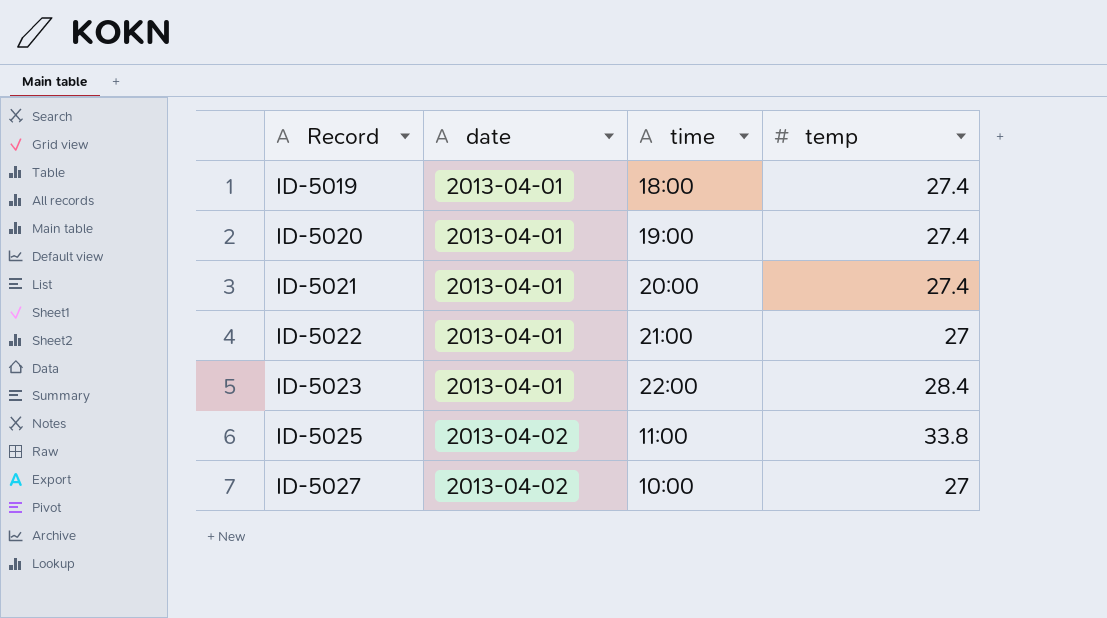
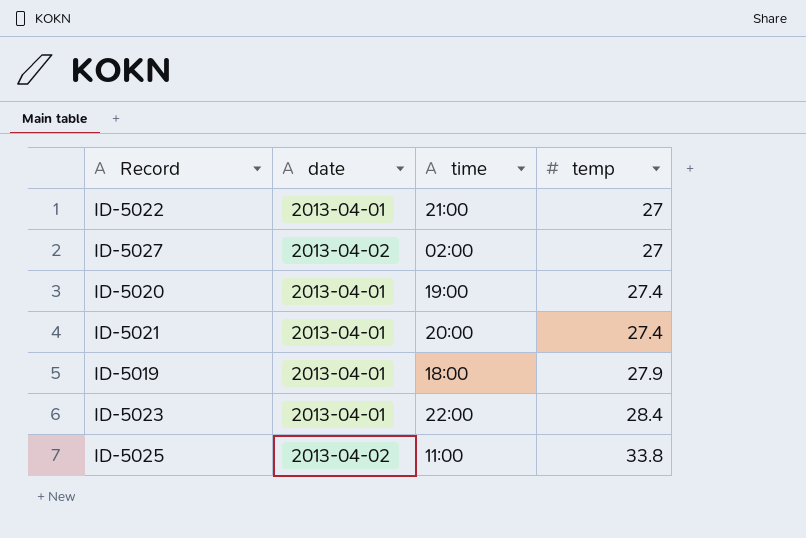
row order: Record ascending -> temp ascending
ID-5027 | time: 10:00 -> 02:00
ID-5019 | temp: 27.4 -> 27.9

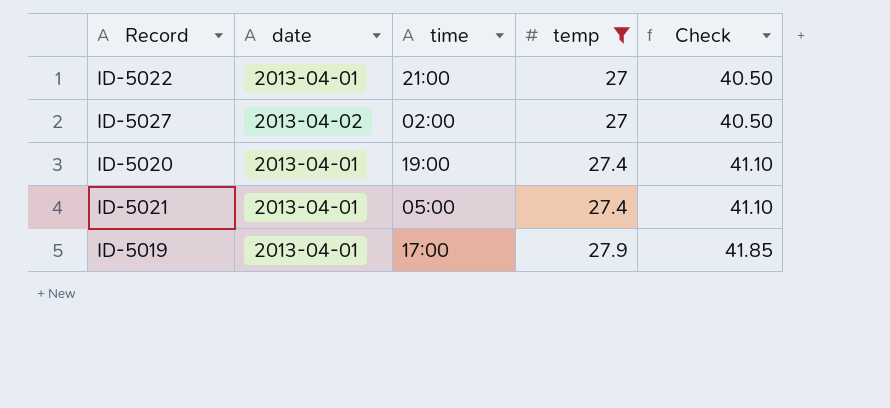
filter: none -> temp <= 27.9
column Check | formula: none -> [temp] * 1.5
ID-5021 | time: 20:00 -> 05:00
ID-5019 | time: 18:00 -> 17:00

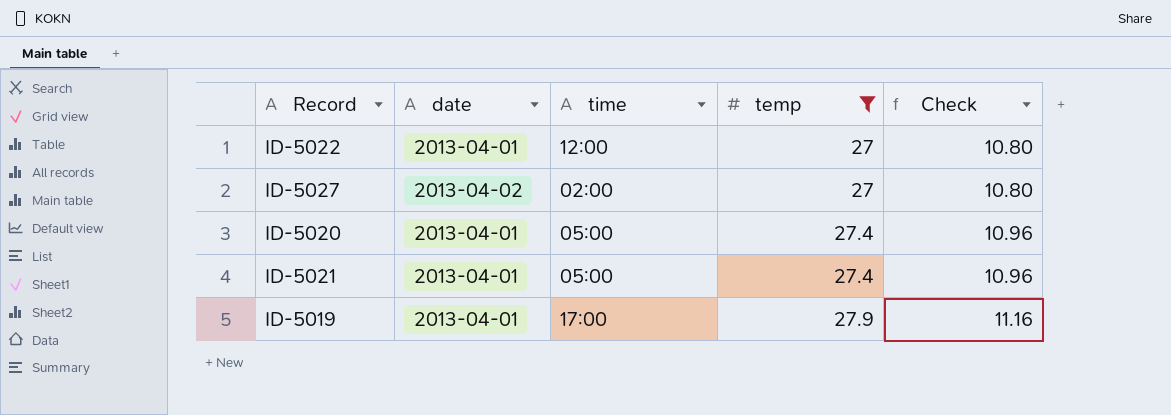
column Check | formula: [temp] * 1.5 -> [temp] * 0.4
ID-5022 | time: 21:00 -> 12:00
ID-5020 | time: 19:00 -> 05:00

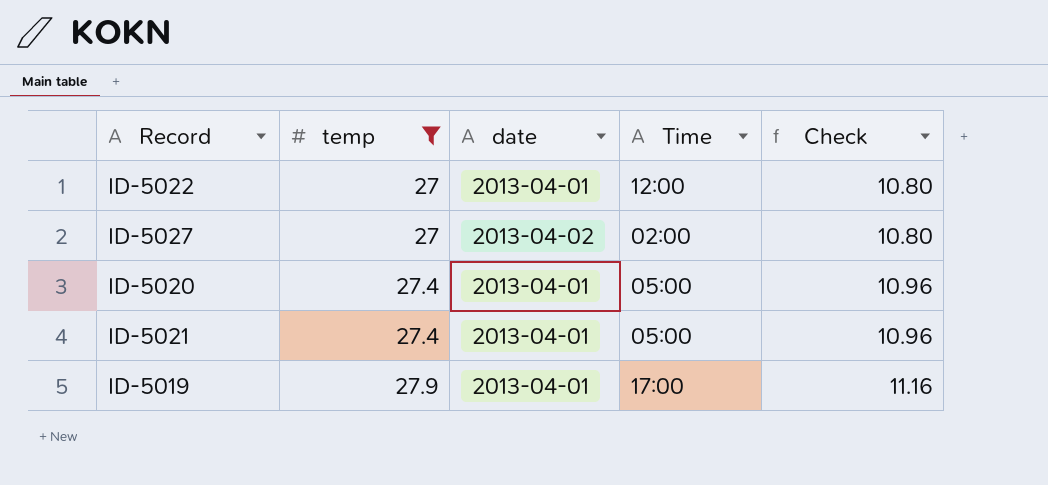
column temp | position: 4 -> 2
column name: time -> Time

